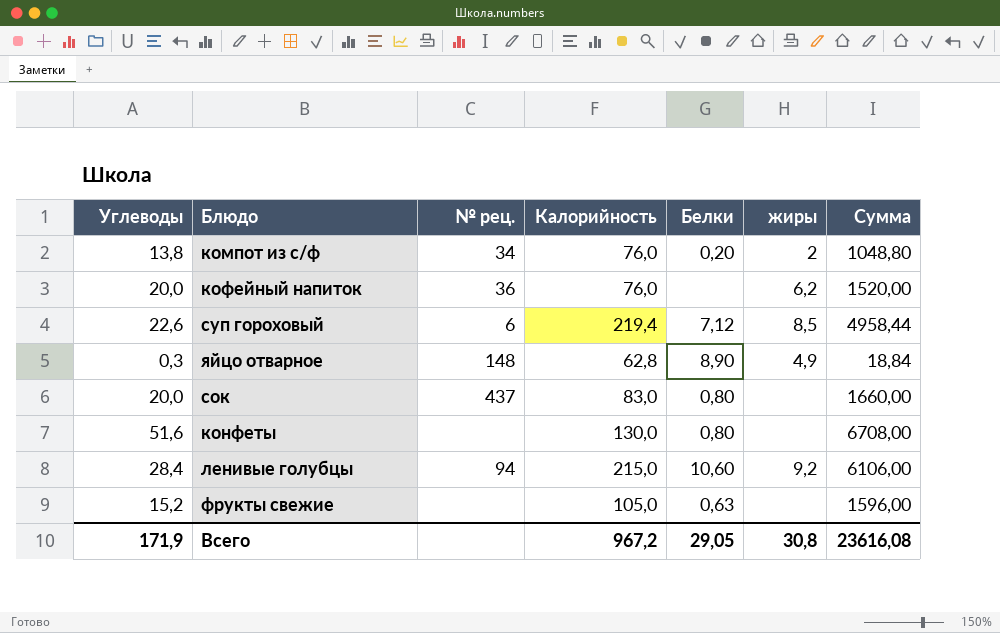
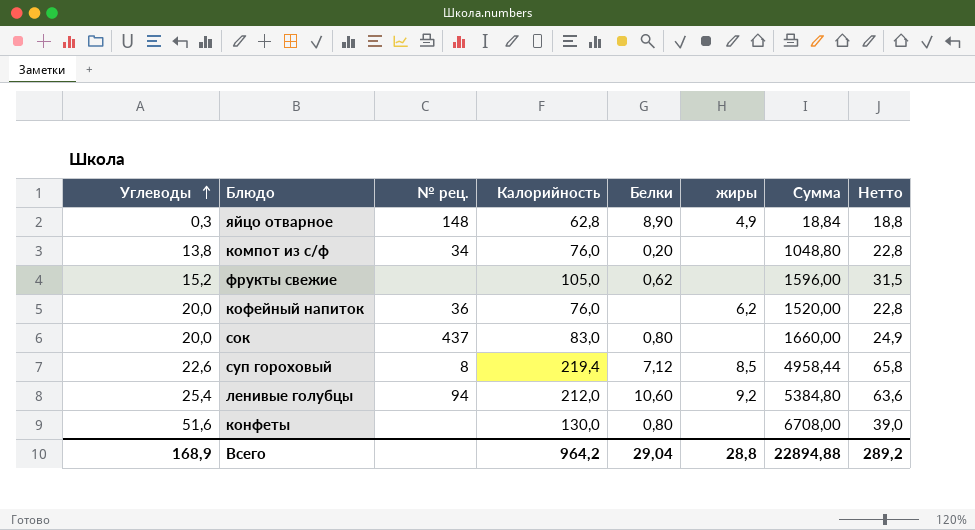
row order: none -> Углеводы ascending
column Нетто | formula: none -> [Калорийность] * 0,3
компот из с/ф | жиры: 2 -> none
фрукты свежие | Белки: 0,63 -> 0,62
суп гороховый | № рец.: 6 -> 8
ленивые голубцы | Углеводы: 28,4 -> 25,4
ленивые голубцы | Калорийность: 215,0 -> 212,0
ленивые голубцы | Сумма: 6106,00 -> 5384,80
Всего | Углеводы: 171,9 -> 168,9
Всего | Калорийность: 967,2 -> 964,2
Всего | Белки: 29,05 -> 29,04
Всего | жиры: 30,8 -> 28,8
Всего | Сумма: 23616,08 -> 22894,88

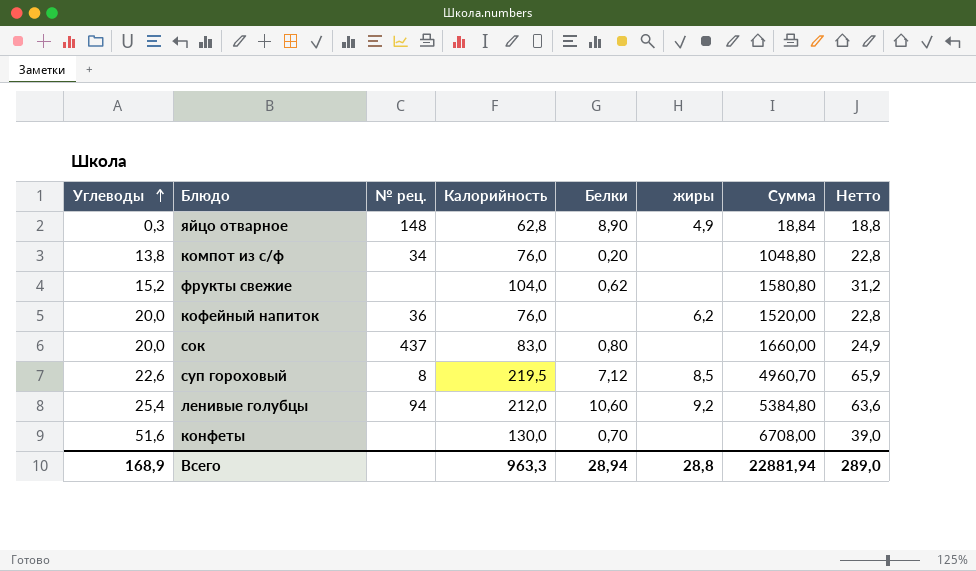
фрукты свежие | Калорийность: 105,0 -> 104,0
фрукты свежие | Сумма: 1596,00 -> 1580,80
фрукты свежие | Нетто: 31,5 -> 31,2
суп гороховый | Калорийность: 219,4 -> 219,5
суп гороховый | Сумма: 4958,44 -> 4960,70
суп гороховый | Нетто: 65,8 -> 65,9
конфеты | Белки: 0,80 -> 0,70
Всего | Калорийность: 964,2 -> 963,3
Всего | Белки: 29,04 -> 28,94
Всего | Сумма: 22894,88 -> 22881,94
Всего | Нетто: 289,2 -> 289,0

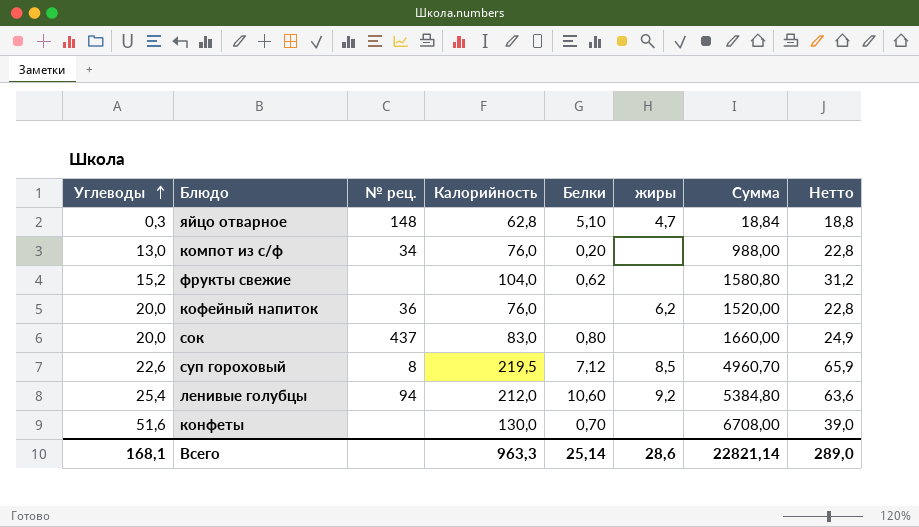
яйцо отварное | Белки: 8,90 -> 5,10
яйцо отварное | жиры: 4,9 -> 4,7
компот из с/ф | Углеводы: 13,8 -> 13,0
компот из с/ф | Сумма: 1048,80 -> 988,00
Всего | Углеводы: 168,9 -> 168,1
Всего | Белки: 28,94 -> 25,14
Всего | жиры: 28,8 -> 28,6
Всего | Сумма: 22881,94 -> 22821,14

